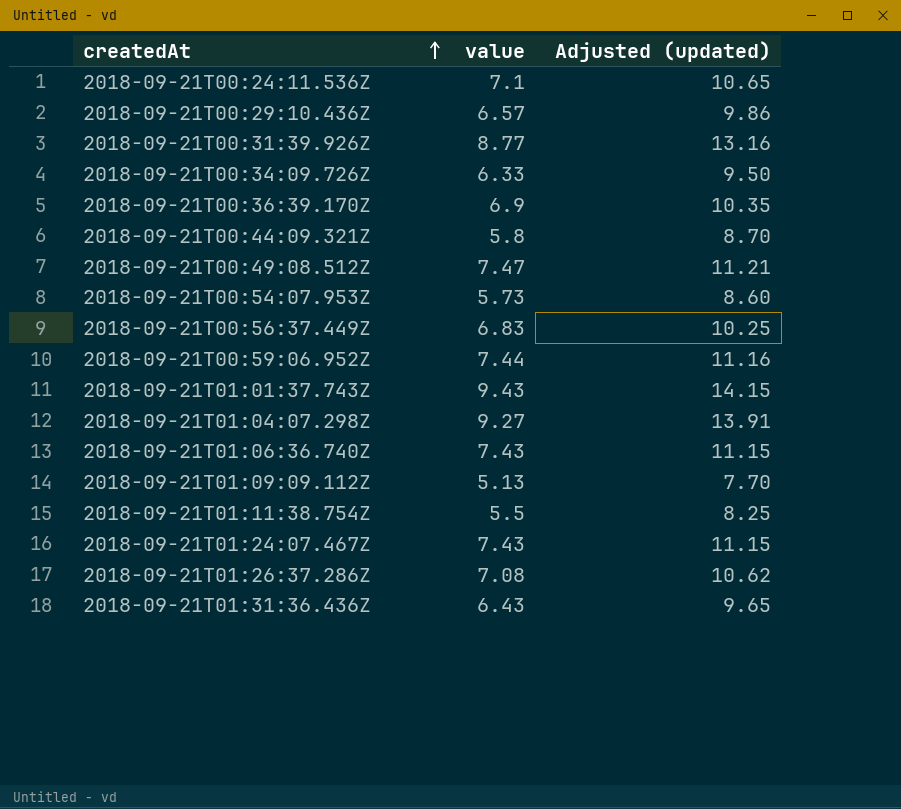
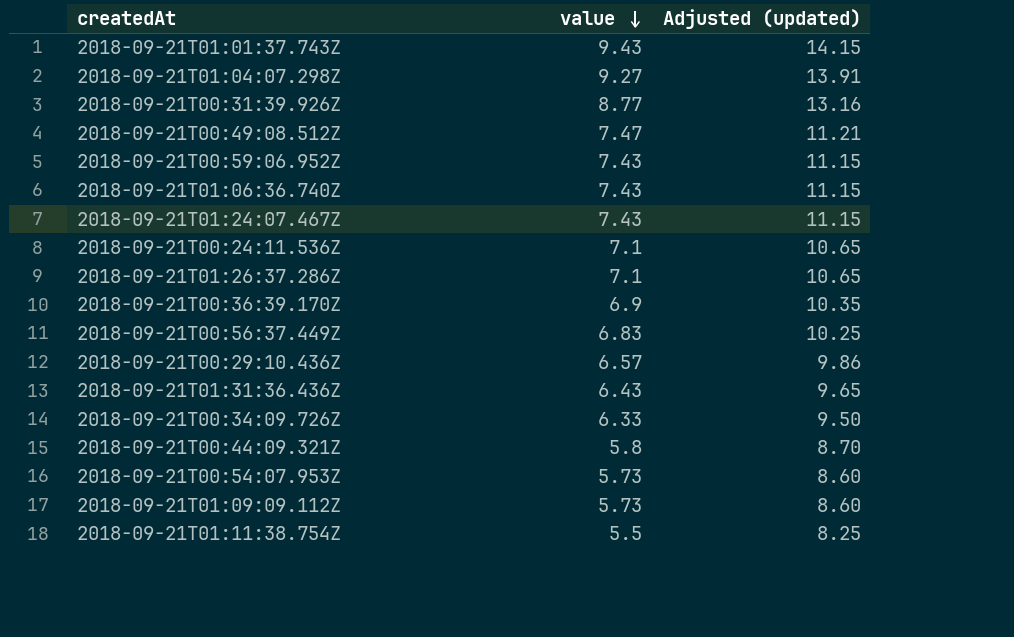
row order: createdAt ascending -> value descending
2018-09-21T00:59:06.952Z | value: 7.44 -> 7.43
2018-09-21T00:59:06.952Z | Adjusted (updated): 11.16 -> 11.15
2018-09-21T01:26:37.286Z | value: 7.08 -> 7.1
2018-09-21T01:26:37.286Z | Adjusted (updated): 10.62 -> 10.65
2018-09-21T01:09:09.112Z | value: 5.13 -> 5.73
2018-09-21T01:09:09.112Z | Adjusted (updated): 7.70 -> 8.60

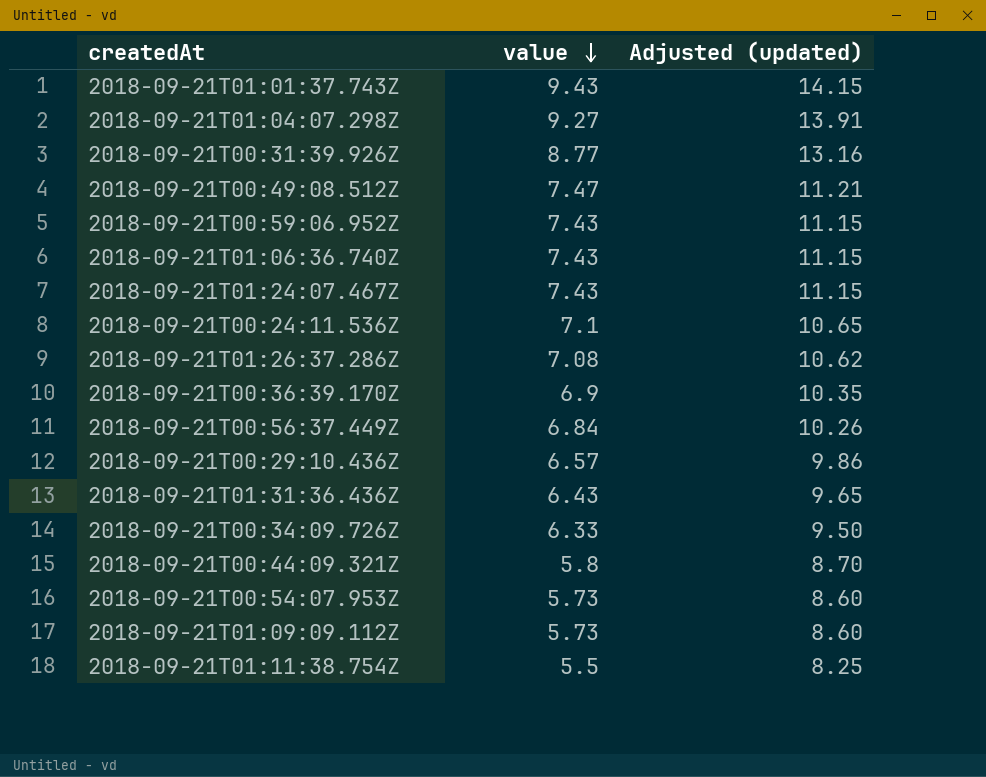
2018-09-21T01:26:37.286Z | value: 7.1 -> 7.08
2018-09-21T01:26:37.286Z | Adjusted (updated): 10.65 -> 10.62
2018-09-21T00:56:37.449Z | value: 6.83 -> 6.84
2018-09-21T00:56:37.449Z | Adjusted (updated): 10.25 -> 10.26

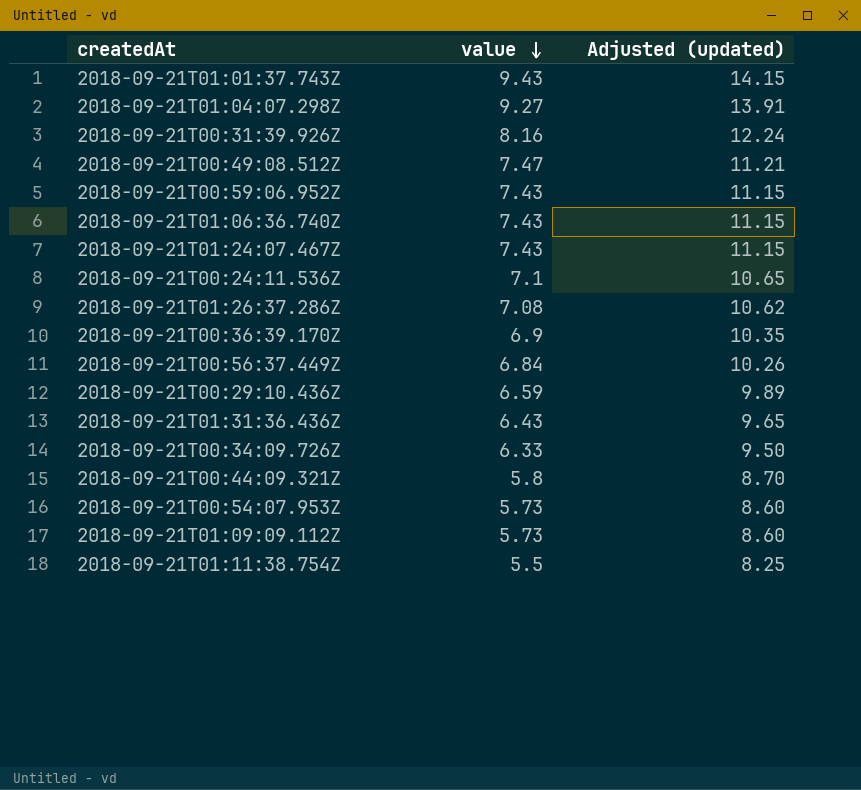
2018-09-21T00:31:39.926Z | value: 8.77 -> 8.16
2018-09-21T00:31:39.926Z | Adjusted (updated): 13.16 -> 12.24
2018-09-21T00:29:10.436Z | value: 6.57 -> 6.59
2018-09-21T00:29:10.436Z | Adjusted (updated): 9.86 -> 9.89

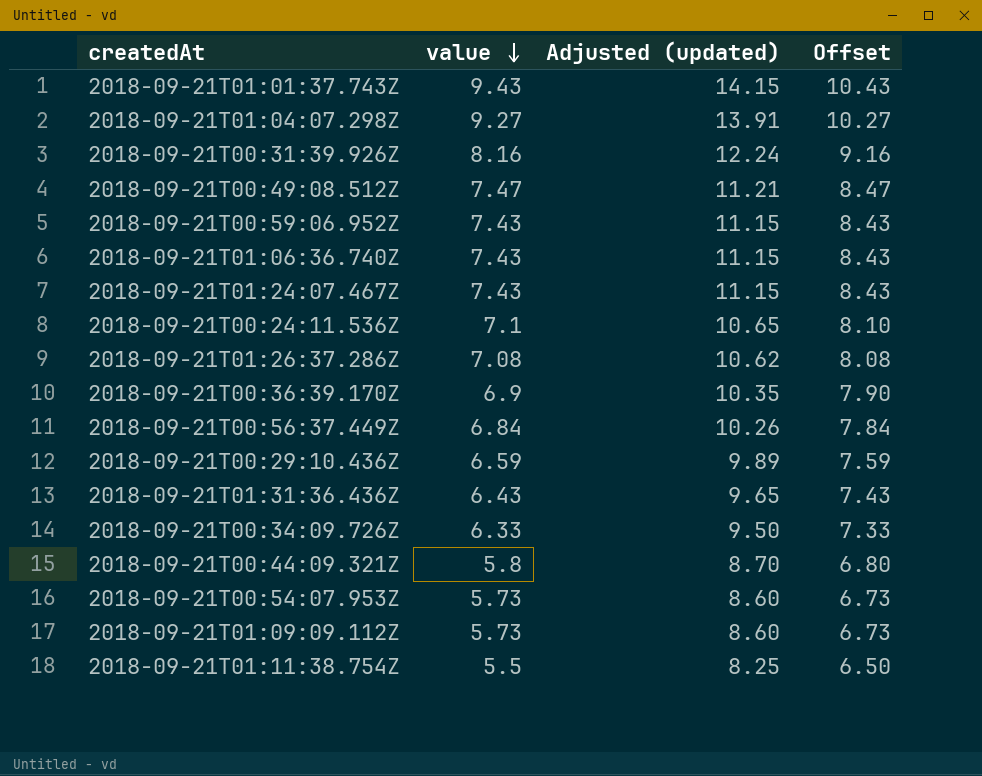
column Offset | formula: none -> [value] + 1

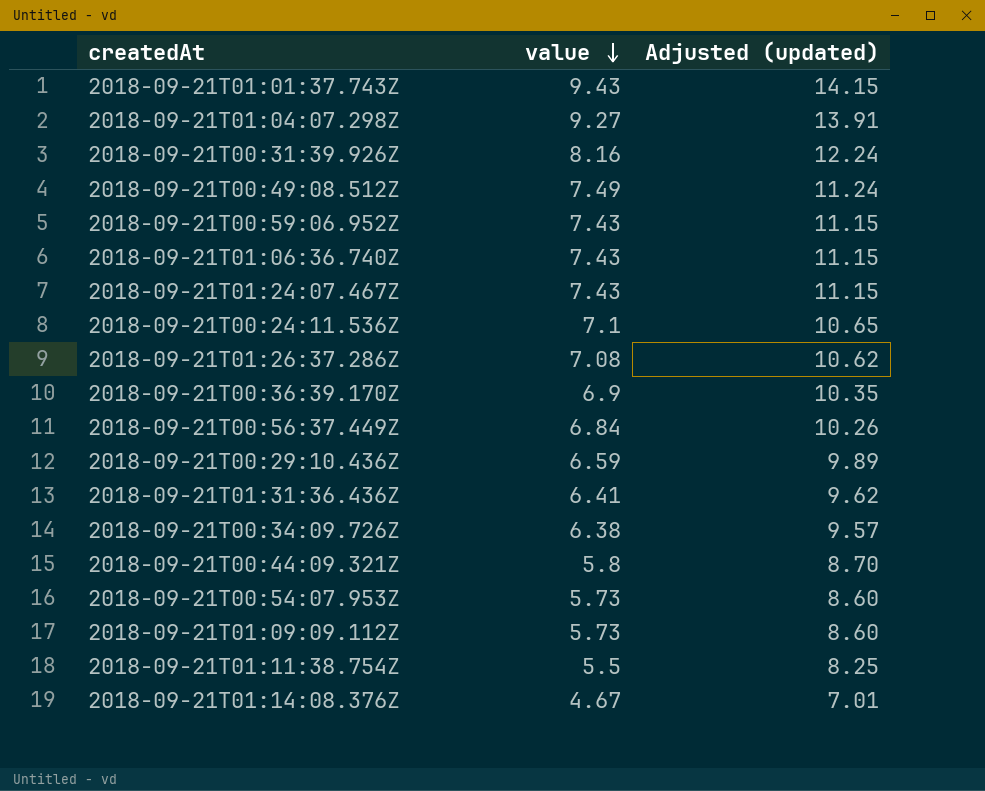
column Offset | formula: [value] + 1 -> none
2018-09-21T00:49:08.512Z | value: 7.47 -> 7.49
2018-09-21T00:49:08.512Z | Adjusted (updated): 11.21 -> 11.24
2018-09-21T01:31:36.436Z | value: 6.43 -> 6.41
2018-09-21T01:31:36.436Z | Adjusted (updated): 9.65 -> 9.62
2018-09-21T00:34:09.726Z | value: 6.33 -> 6.38
2018-09-21T00:34:09.726Z | Adjusted (updated): 9.50 -> 9.57
row 2018-09-21T01:14:08.376Z: none -> 4.67 | 7.01

